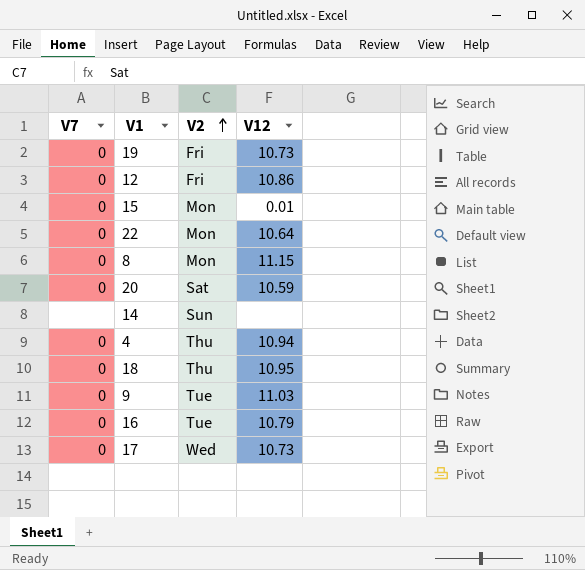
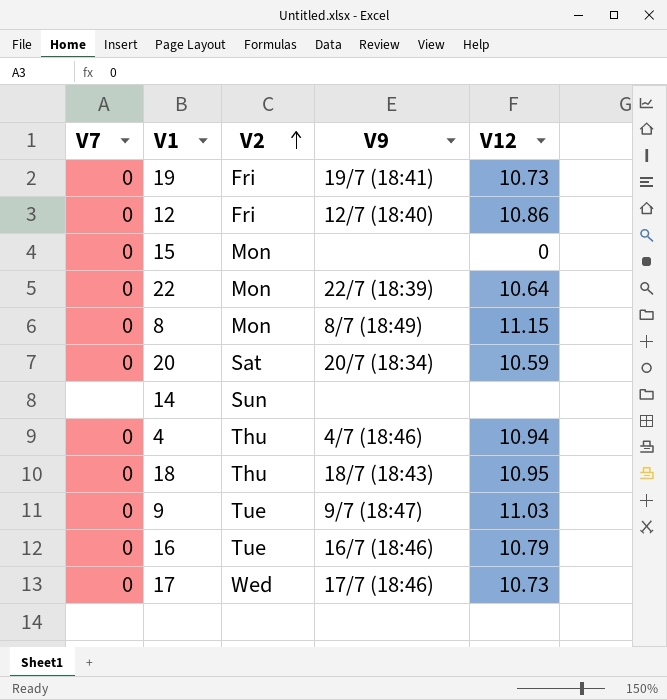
column V9 | position: none -> 4
15 | V12: 0.01 -> 0

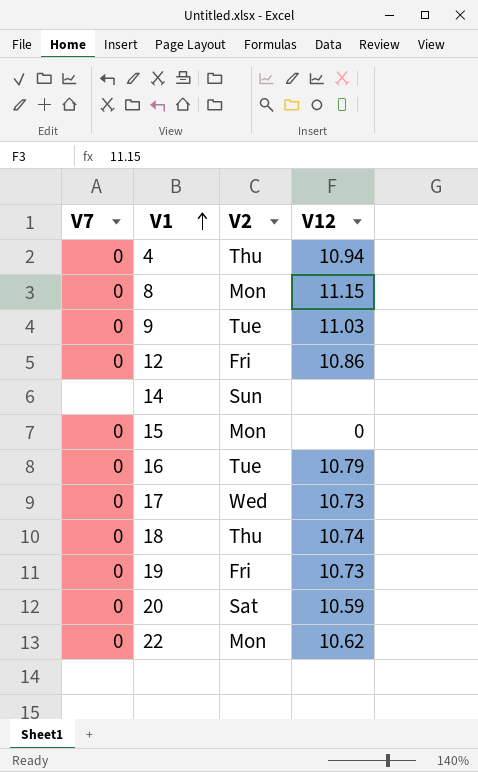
row order: V2 ascending -> V1 ascending
column V9 | position: 4 -> none
18 | V12: 10.95 -> 10.74
22 | V12: 10.64 -> 10.62

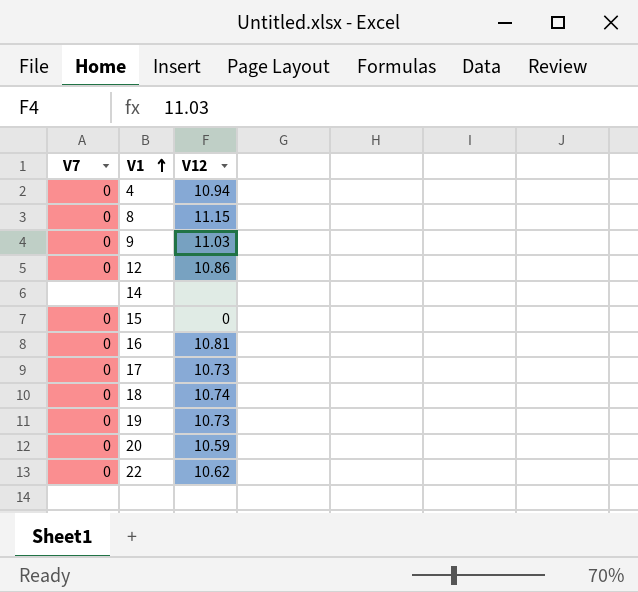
column V2 | position: 3 -> none
16 | V12: 10.79 -> 10.81

